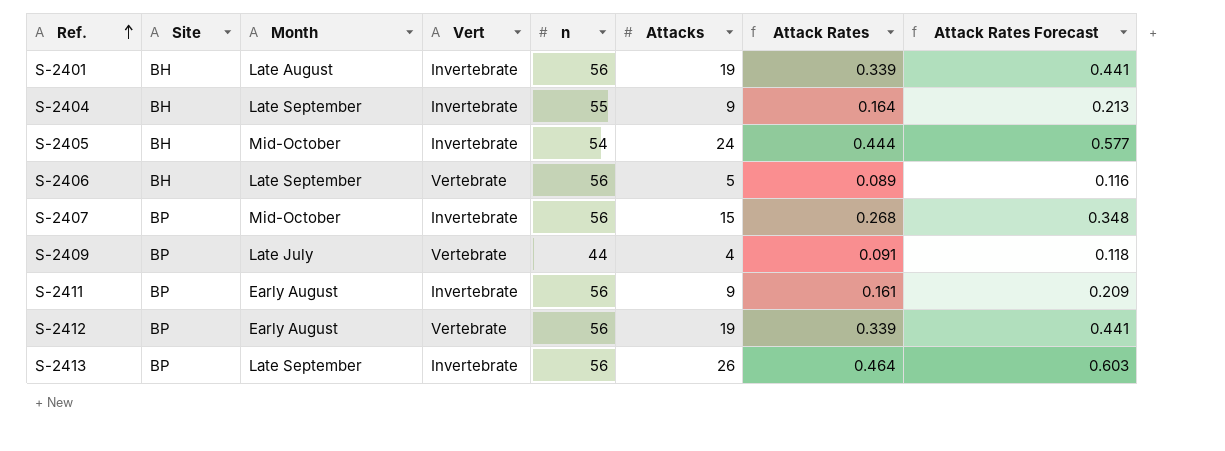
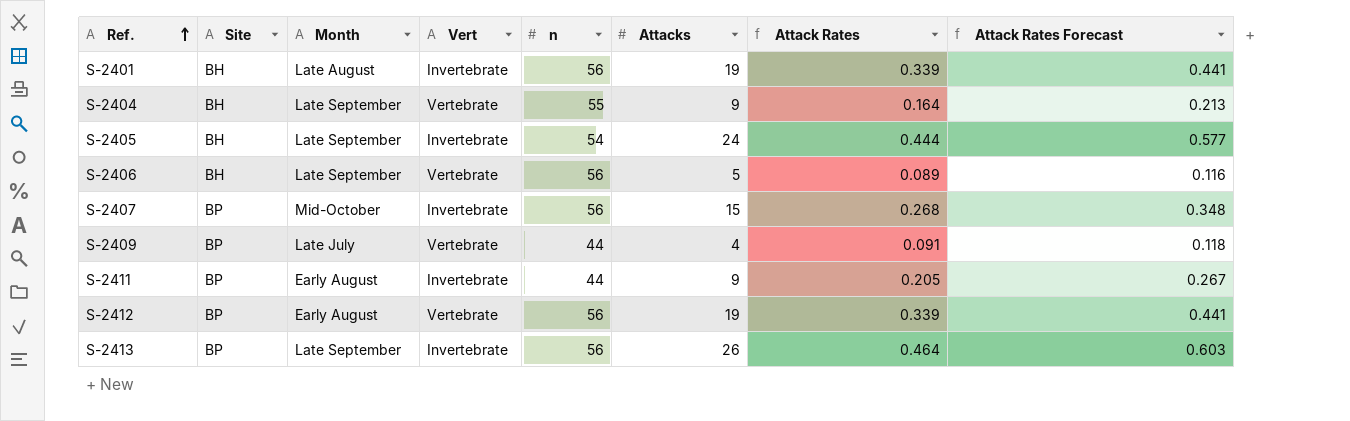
S-2404 | Vert: Invertebrate -> Vertebrate
S-2405 | Month: Mid-October -> Late September
S-2411 | n: 56 -> 44
S-2411 | Attack Rates: 0.161 -> 0.205
S-2411 | Attack Rates Forecast: 0.209 -> 0.267

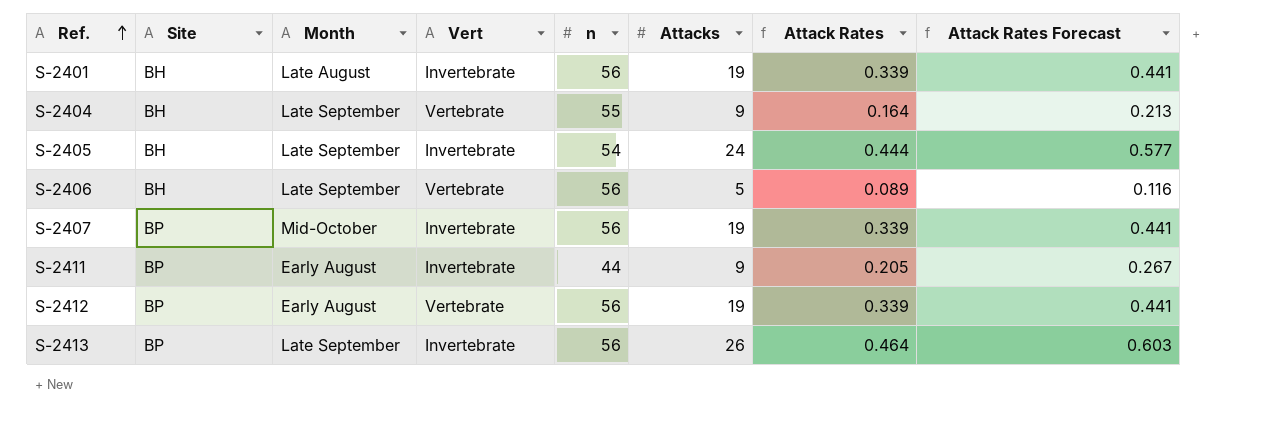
row S-2409: BP | Late July | Vertebrate | 44 | 4 | 0.091 | 0.118 -> none
S-2407 | Attacks: 15 -> 19
S-2407 | Attack Rates: 0.268 -> 0.339
S-2407 | Attack Rates Forecast: 0.348 -> 0.441

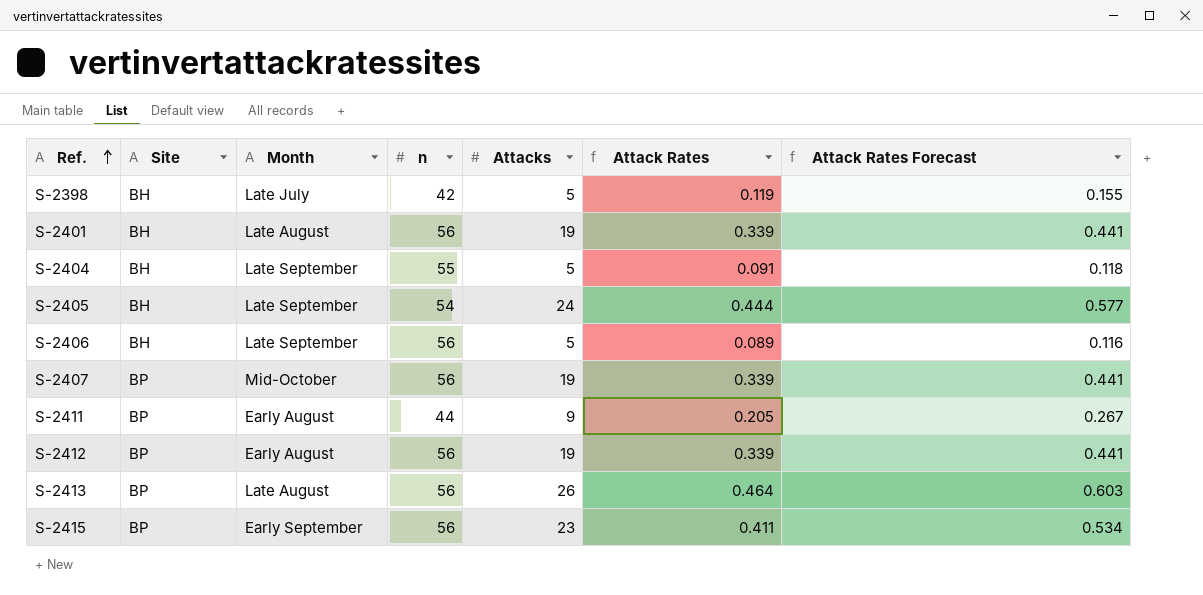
column Vert | position: 4 -> none
row S-2398: none -> BH | Late July | 42 | 5 | 0.119 | 0.155
S-2404 | Attacks: 9 -> 5
S-2404 | Attack Rates: 0.164 -> 0.091
S-2404 | Attack Rates Forecast: 0.213 -> 0.118
S-2413 | Month: Late September -> Late August
row S-2415: none -> BP | Early September | 56 | 23 | 0.411 | 0.534

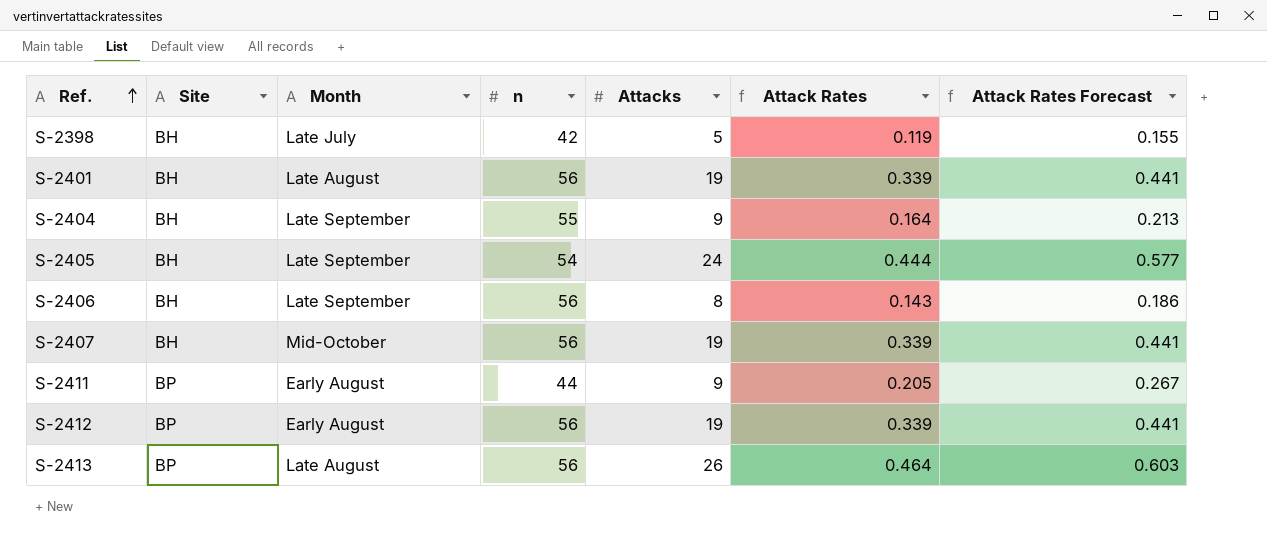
row S-2415: BP | Early September | 56 | 23 | 0.411 | 0.534 -> none
S-2404 | Attacks: 5 -> 9
S-2404 | Attack Rates: 0.091 -> 0.164
S-2404 | Attack Rates Forecast: 0.118 -> 0.213
S-2406 | Attacks: 5 -> 8
S-2406 | Attack Rates: 0.089 -> 0.143
S-2406 | Attack Rates Forecast: 0.116 -> 0.186
S-2407 | Site: BP -> BH

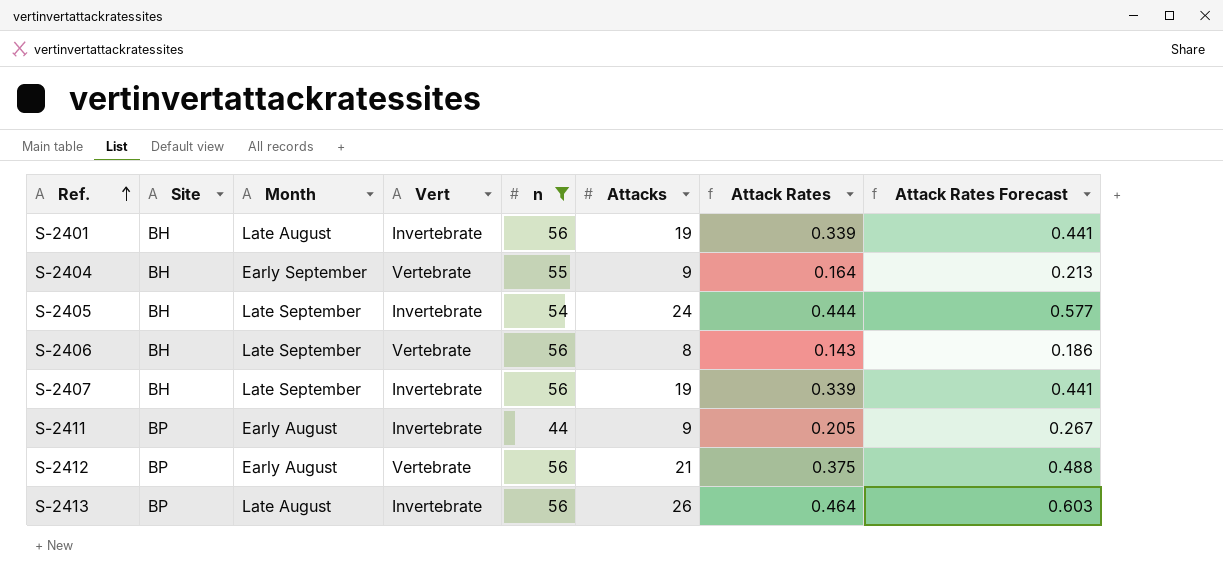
filter: none -> n != 42
column Vert | position: none -> 4
S-2404 | Month: Late September -> Early September
S-2407 | Month: Mid-October -> Late September
S-2412 | Attacks: 19 -> 21
S-2412 | Attack Rates: 0.339 -> 0.375
S-2412 | Attack Rates Forecast: 0.441 -> 0.488

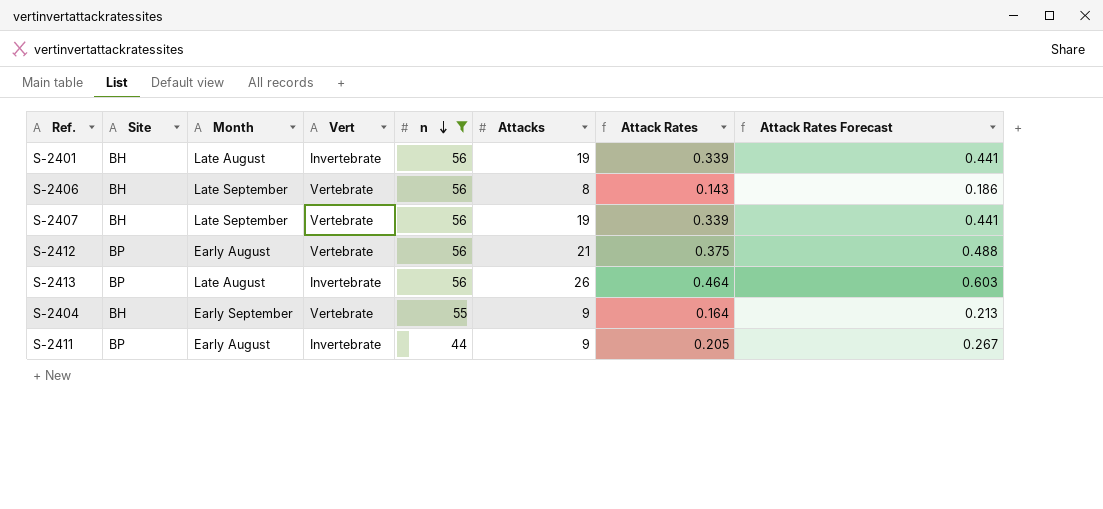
row order: Ref. ascending -> n descending
row S-2405: BH | Late September | Invertebrate | 54 | 24 | 0.444 | 0.577 -> none
S-2407 | Vert: Invertebrate -> Vertebrate

